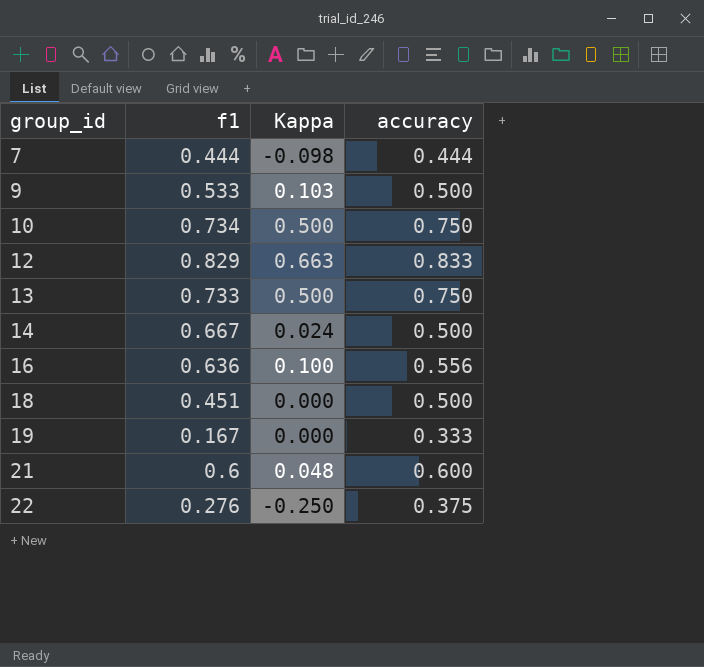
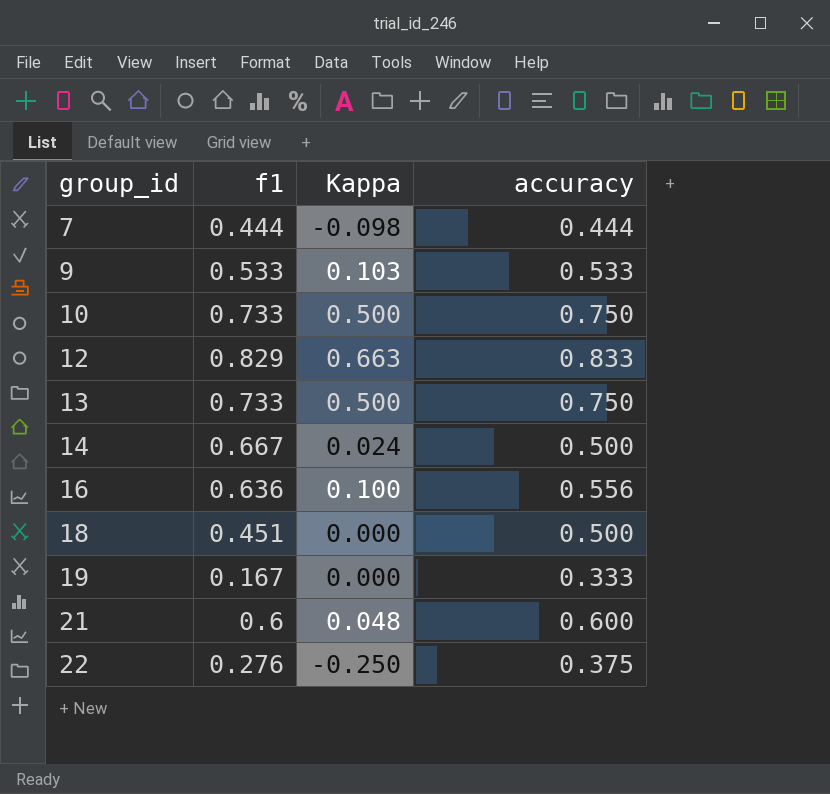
9 | accuracy: 0.500 -> 0.533
10 | f1: 0.734 -> 0.733

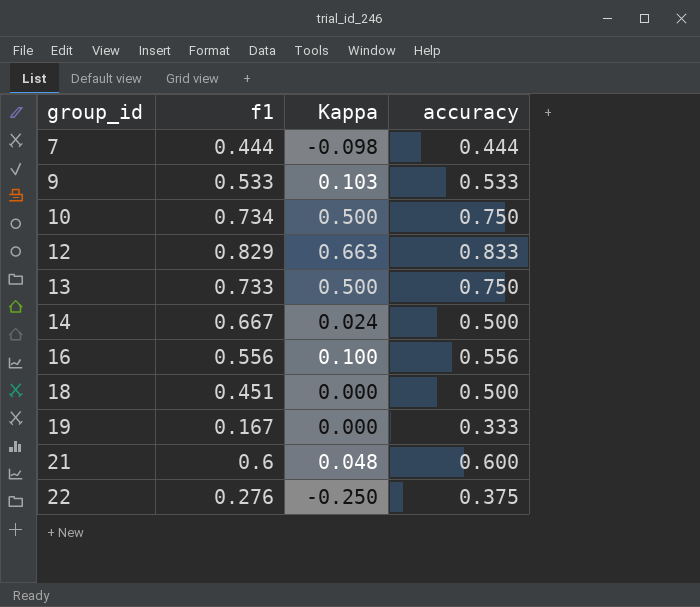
10 | f1: 0.733 -> 0.734
16 | f1: 0.636 -> 0.556

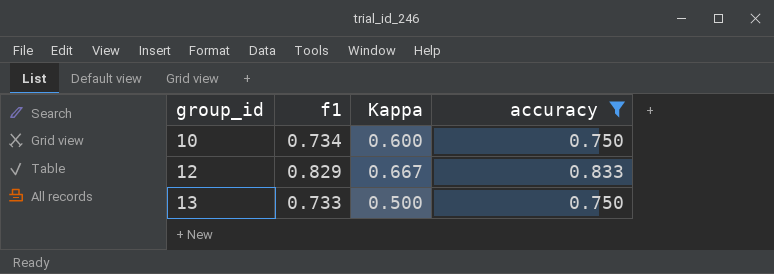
filter: none -> accuracy >= 0.750
10 | Kappa: 0.500 -> 0.600
12 | Kappa: 0.663 -> 0.667

